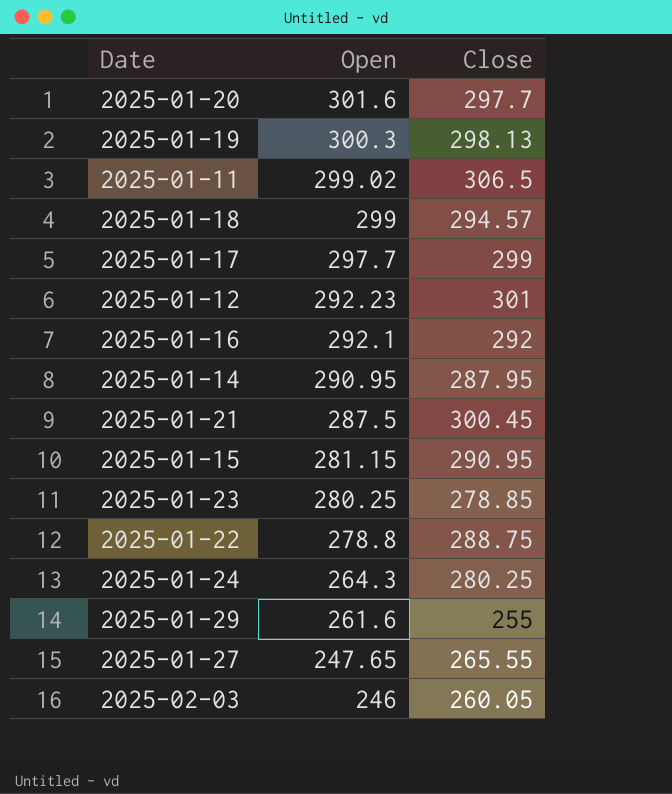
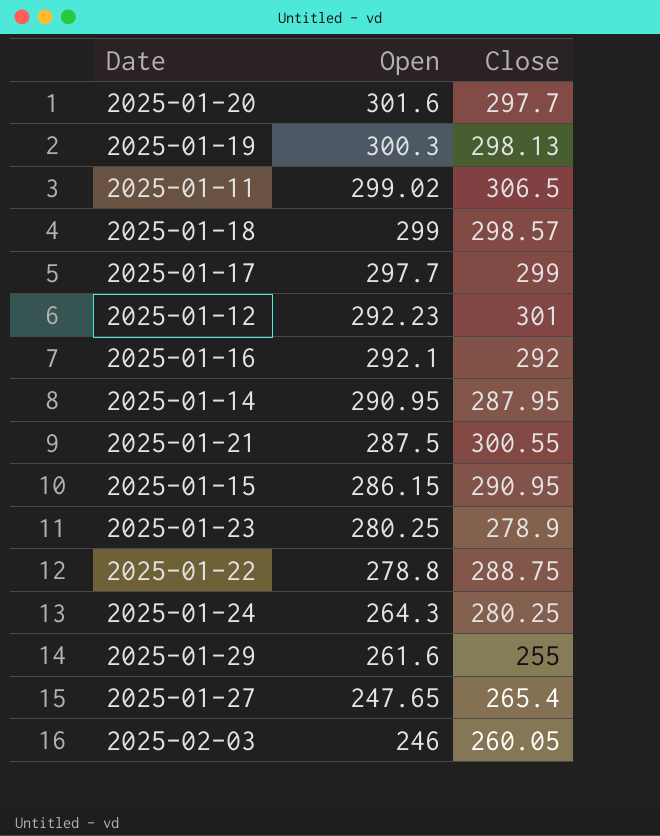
2025-01-18 | Close: 294.57 -> 298.57
2025-01-21 | Close: 300.45 -> 300.55
2025-01-15 | Open: 281.15 -> 286.15
2025-01-23 | Close: 278.85 -> 278.9
2025-01-27 | Close: 265.55 -> 265.4

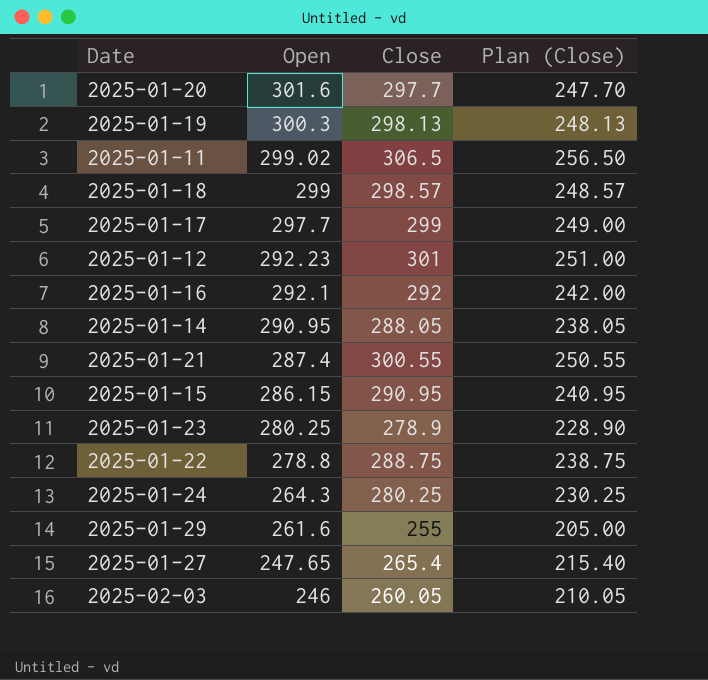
column Plan (Close) | formula: none -> [Close] - 50
2025-01-14 | Close: 287.95 -> 288.05
2025-01-21 | Open: 287.5 -> 287.4

